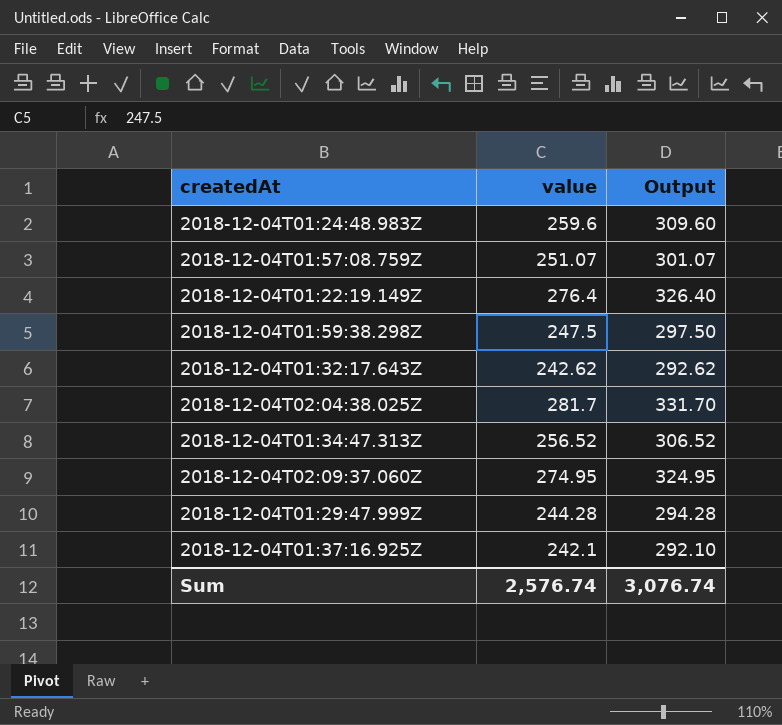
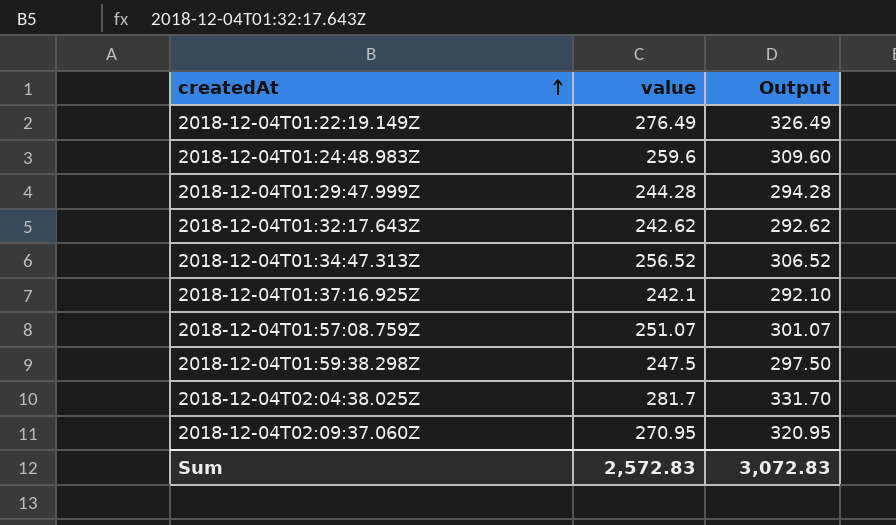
row order: none -> createdAt ascending
2018-12-04T01:22:19.149Z | value: 276.4 -> 276.49
2018-12-04T01:22:19.149Z | Output: 326.40 -> 326.49
2018-12-04T02:09:37.060Z | value: 274.95 -> 270.95
2018-12-04T02:09:37.060Z | Output: 324.95 -> 320.95
Sum | value: 2,576.74 -> 2,572.83
Sum | Output: 3,076.74 -> 3,072.83

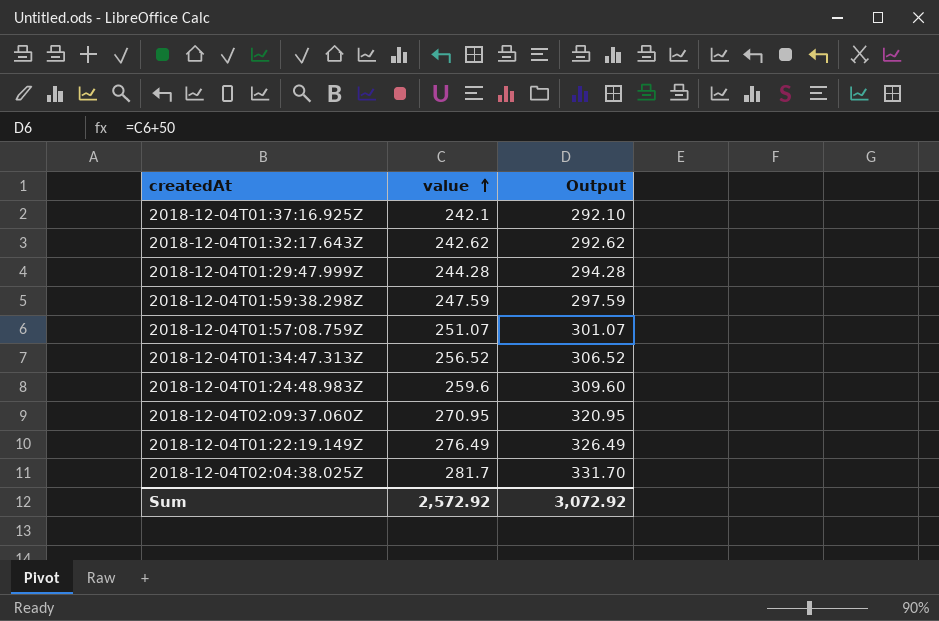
row order: createdAt ascending -> value ascending
2018-12-04T01:59:38.298Z | value: 247.5 -> 247.59
2018-12-04T01:59:38.298Z | Output: 297.50 -> 297.59
Sum | value: 2,572.83 -> 2,572.92
Sum | Output: 3,072.83 -> 3,072.92

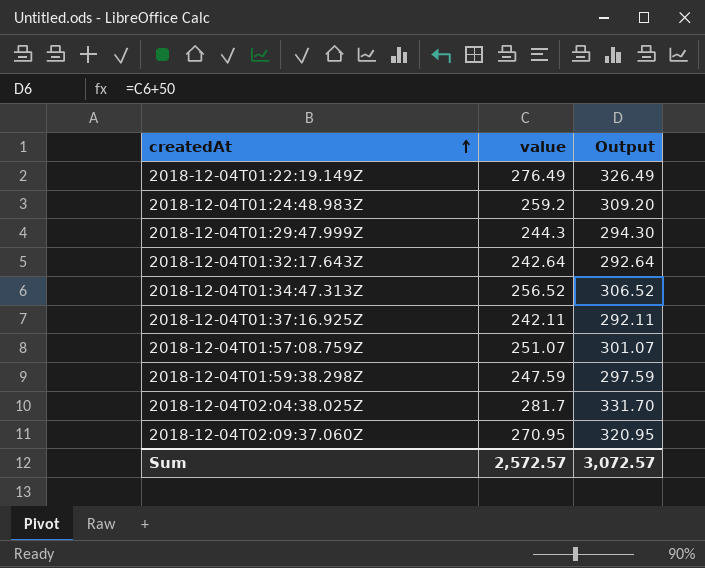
row order: value ascending -> createdAt ascending
2018-12-04T01:24:48.983Z | value: 259.6 -> 259.2
2018-12-04T01:24:48.983Z | Output: 309.60 -> 309.20
2018-12-04T01:29:47.999Z | value: 244.28 -> 244.3
2018-12-04T01:29:47.999Z | Output: 294.28 -> 294.30
2018-12-04T01:32:17.643Z | value: 242.62 -> 242.64
2018-12-04T01:32:17.643Z | Output: 292.62 -> 292.64
2018-12-04T01:37:16.925Z | value: 242.1 -> 242.11
2018-12-04T01:37:16.925Z | Output: 292.10 -> 292.11
Sum | value: 2,572.92 -> 2,572.57
Sum | Output: 3,072.92 -> 3,072.57

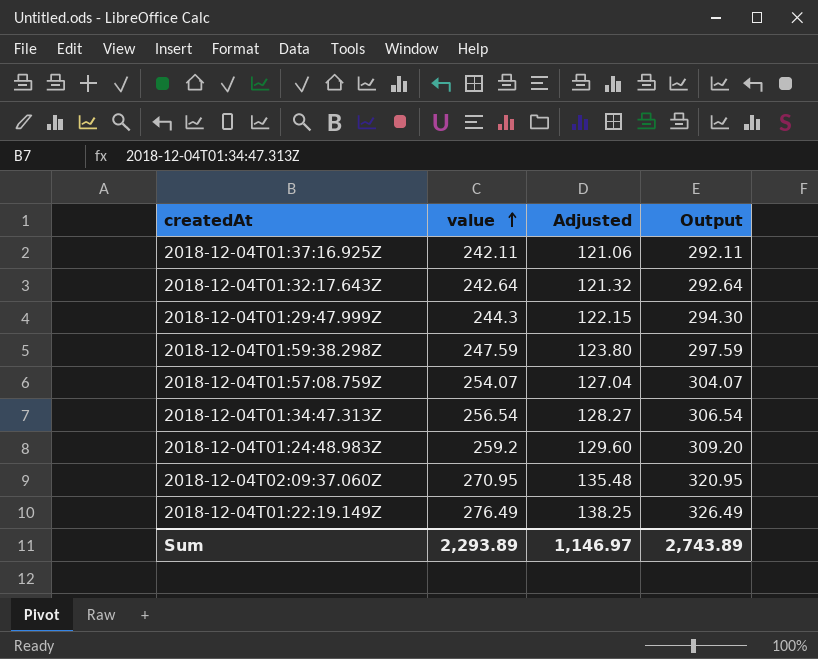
row order: createdAt ascending -> value ascending
column Adjusted | formula: none -> [value] * 0.5
row 2018-12-04T02:04:38.025Z: 281.7 | 331.70 -> none
2018-12-04T01:57:08.759Z | value: 251.07 -> 254.07
2018-12-04T01:57:08.759Z | Output: 301.07 -> 304.07
2018-12-04T01:34:47.313Z | value: 256.52 -> 256.54
2018-12-04T01:34:47.313Z | Output: 306.52 -> 306.54
Sum | value: 2,572.57 -> 2,293.89
Sum | Output: 3,072.57 -> 2,743.89

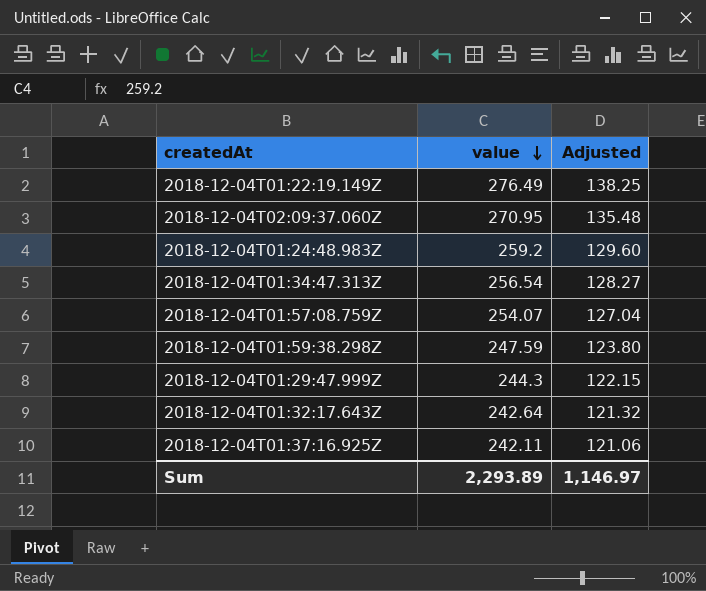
row order: value ascending -> value descending
column Output | formula: [value] + 50 -> none

